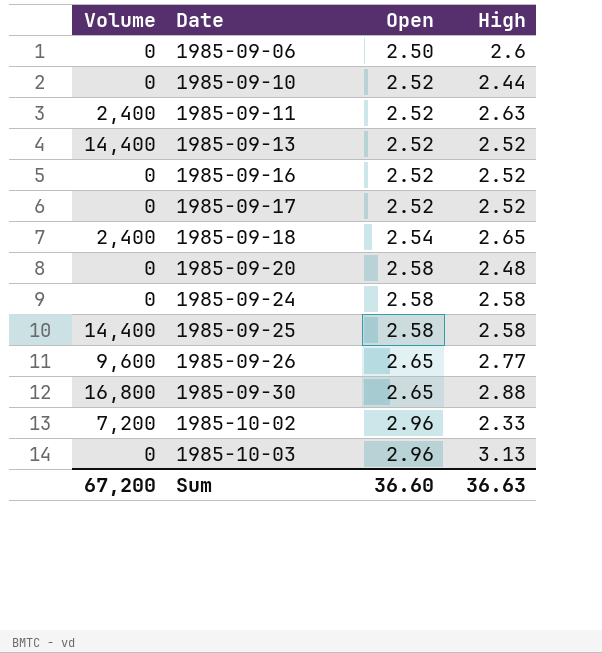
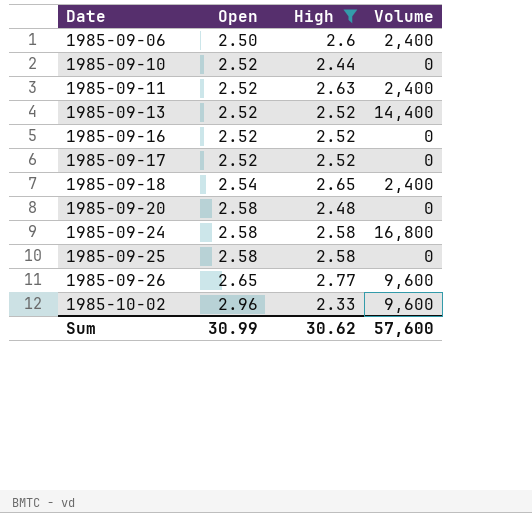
filter: none -> High <= 2.77
column Volume | position: 1 -> 4
1985-09-06 | Volume: 0 -> 2,400
1985-09-24 | Volume: 0 -> 16,800
1985-09-25 | Volume: 14,400 -> 0
1985-10-02 | Volume: 7,200 -> 9,600
Sum | Open: 36.60 -> 30.99
Sum | High: 36.63 -> 30.62
Sum | Volume: 67,200 -> 57,600

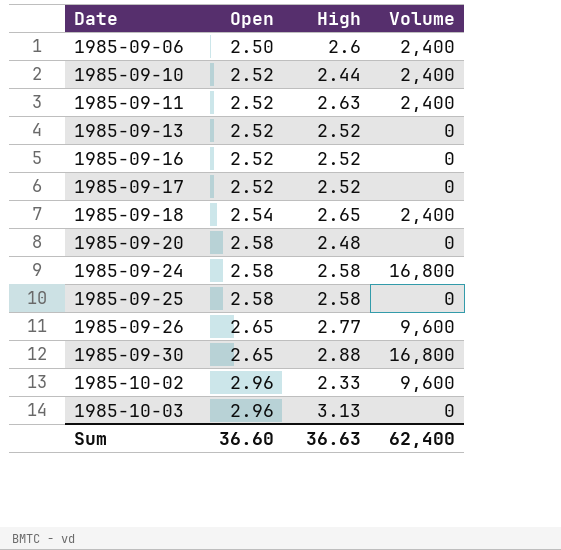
filter: High <= 2.77 -> none
1985-09-10 | Volume: 0 -> 2,400
1985-09-13 | Volume: 14,400 -> 0
Sum | Open: 30.99 -> 36.60
Sum | High: 30.62 -> 36.63
Sum | Volume: 57,600 -> 62,400

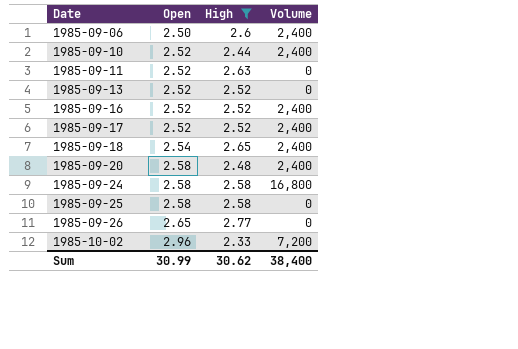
filter: none -> High <= 2.77
1985-09-11 | Volume: 2,400 -> 0
1985-09-16 | Volume: 0 -> 2,400
1985-09-17 | Volume: 0 -> 2,400
1985-09-20 | Volume: 0 -> 2,400
1985-09-26 | Volume: 9,600 -> 0
1985-10-02 | Volume: 9,600 -> 7,200
Sum | Open: 36.60 -> 30.99
Sum | High: 36.63 -> 30.62
Sum | Volume: 62,400 -> 38,400

